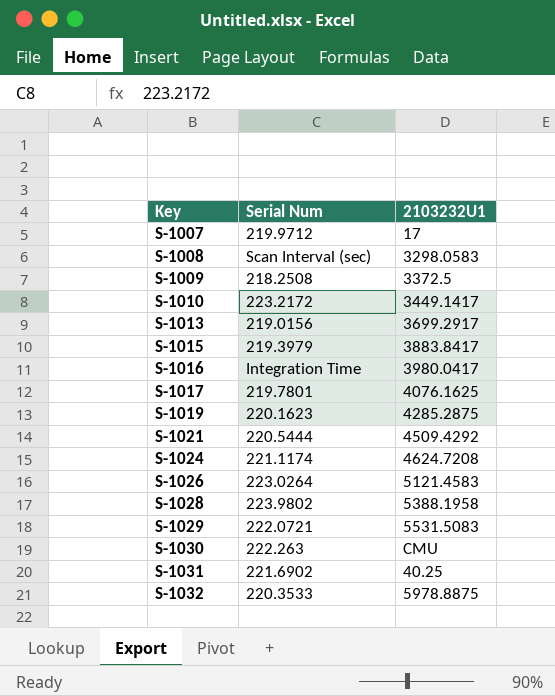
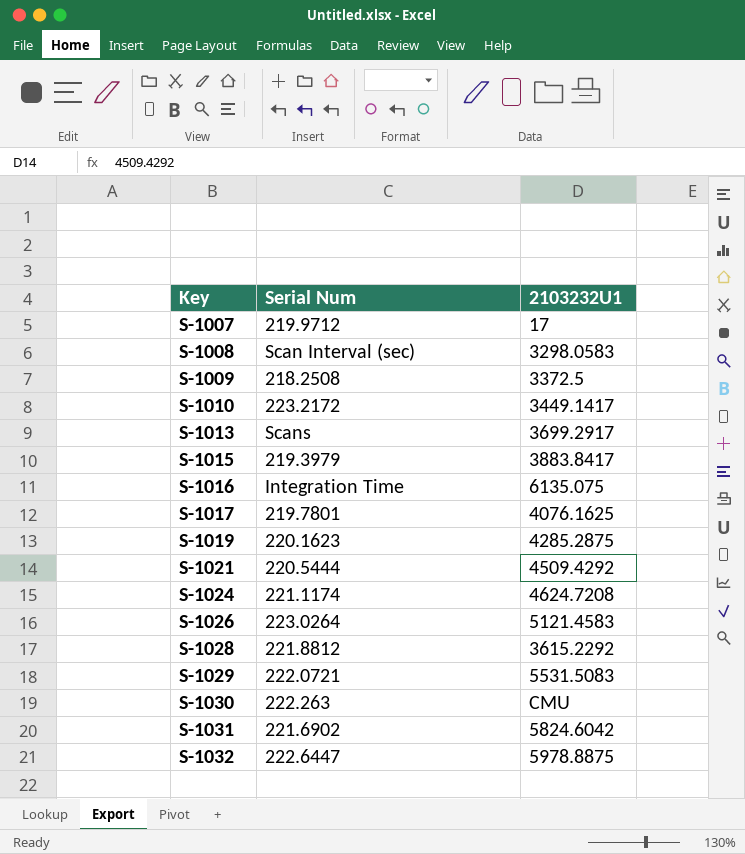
S-1013 | Serial Num: 219.0156 -> Scans
S-1016 | 2103232U1: 3980.0417 -> 6135.075
S-1028 | Serial Num: 223.9802 -> 221.8812
S-1028 | 2103232U1: 5388.1958 -> 3615.2292
S-1031 | 2103232U1: 40.25 -> 5824.6042
S-1032 | Serial Num: 220.3533 -> 222.6447

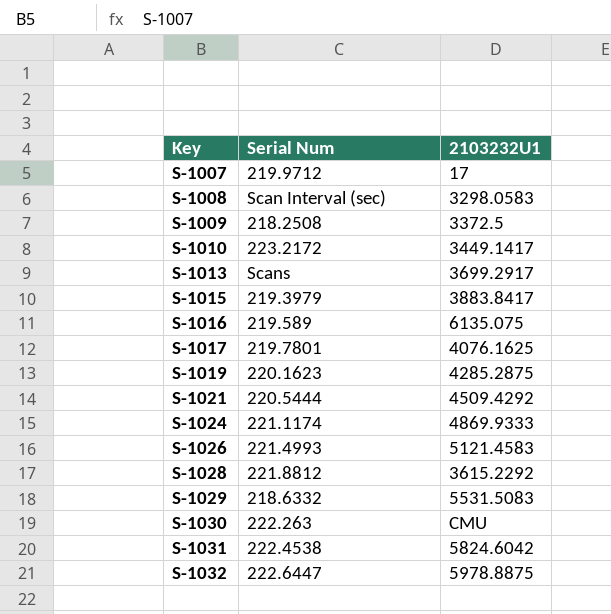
S-1016 | Serial Num: Integration Time -> 219.589
S-1024 | 2103232U1: 4624.7208 -> 4869.9333
S-1026 | Serial Num: 223.0264 -> 221.4993
S-1029 | Serial Num: 222.0721 -> 218.6332
S-1031 | Serial Num: 221.6902 -> 222.4538

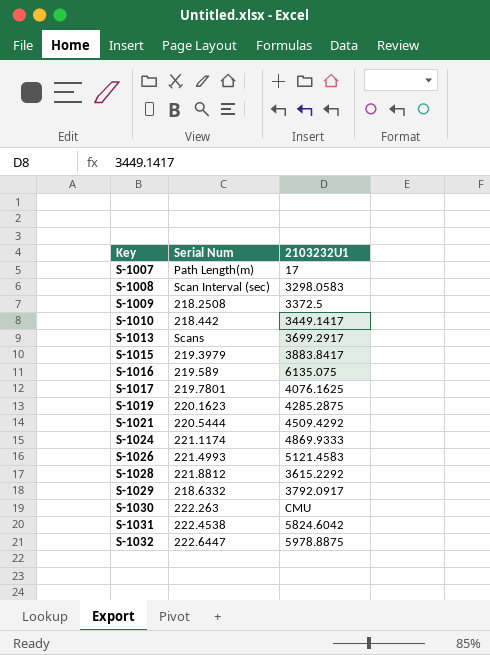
S-1007 | Serial Num: 219.9712 -> Path Length(m)
S-1010 | Serial Num: 223.2172 -> 218.442
S-1029 | 2103232U1: 5531.5083 -> 3792.0917

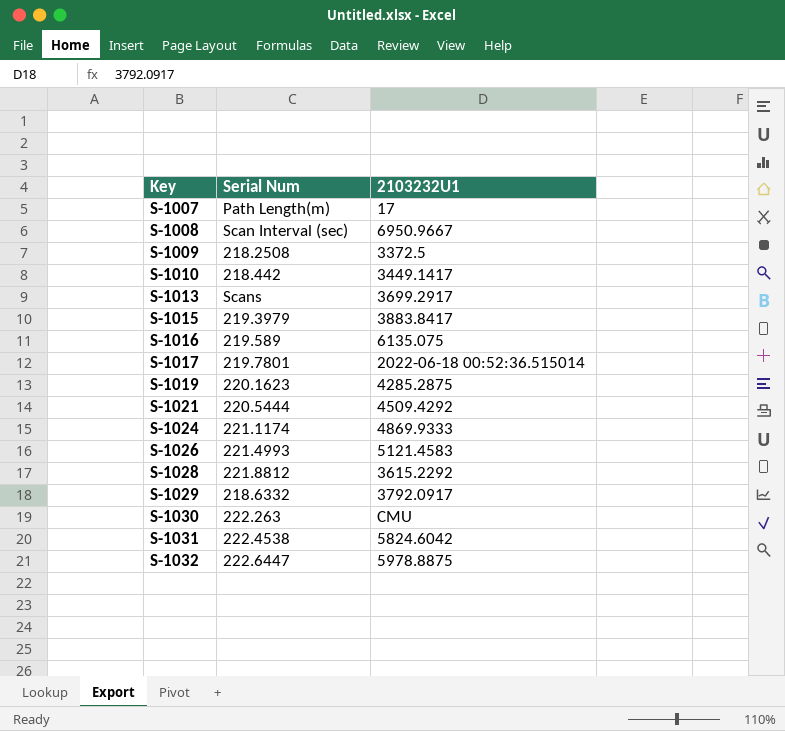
S-1008 | 2103232U1: 3298.0583 -> 6950.9667
S-1017 | 2103232U1: 4076.1625 -> 2022-06-18 00:52:36.515014

